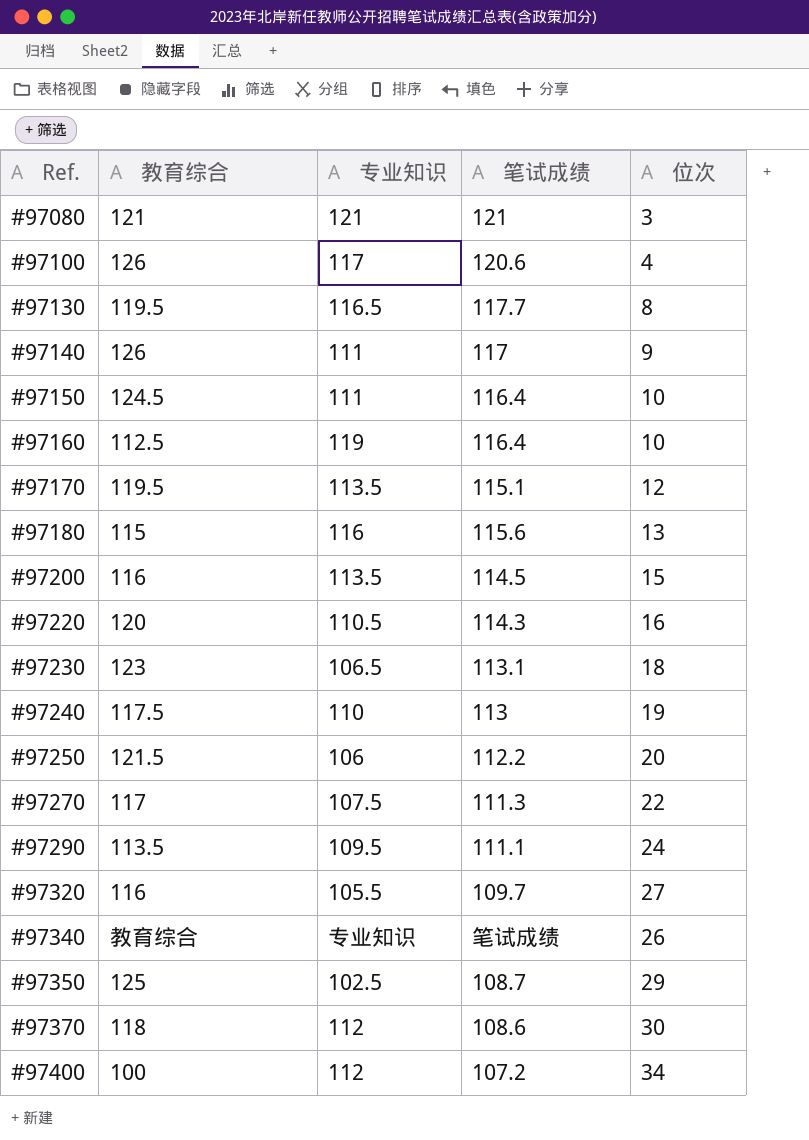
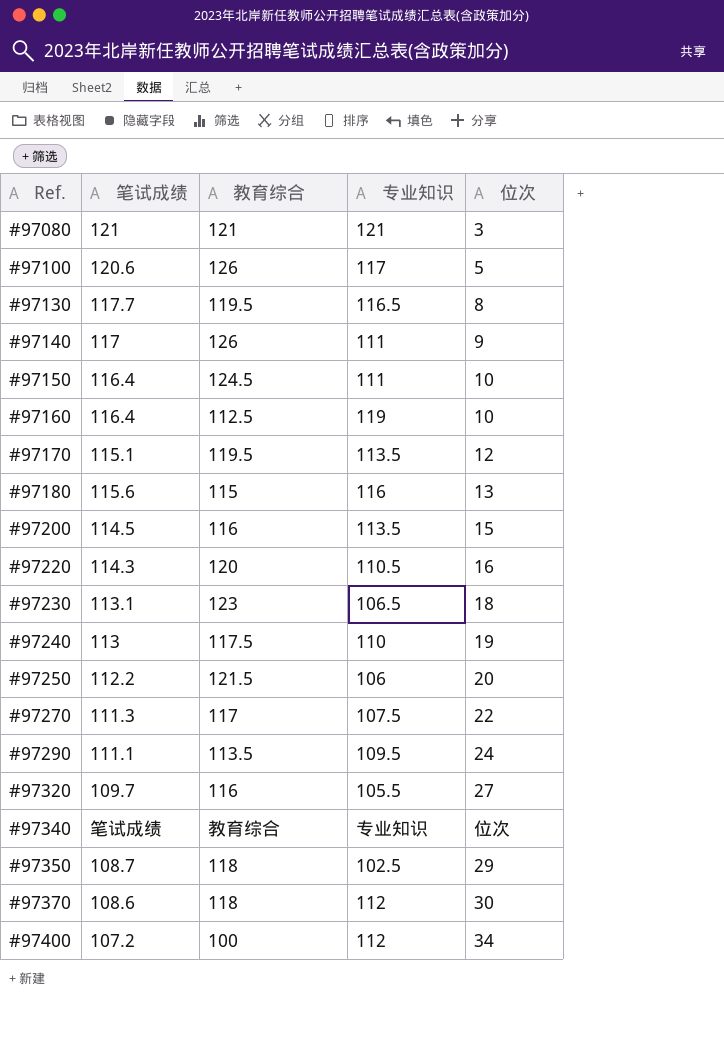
column 笔试成绩 | position: 4 -> 2
#97100 | 位次: 4 -> 5
#97340 | 位次: 26 -> 位次
#97350 | 教育综合: 125 -> 118

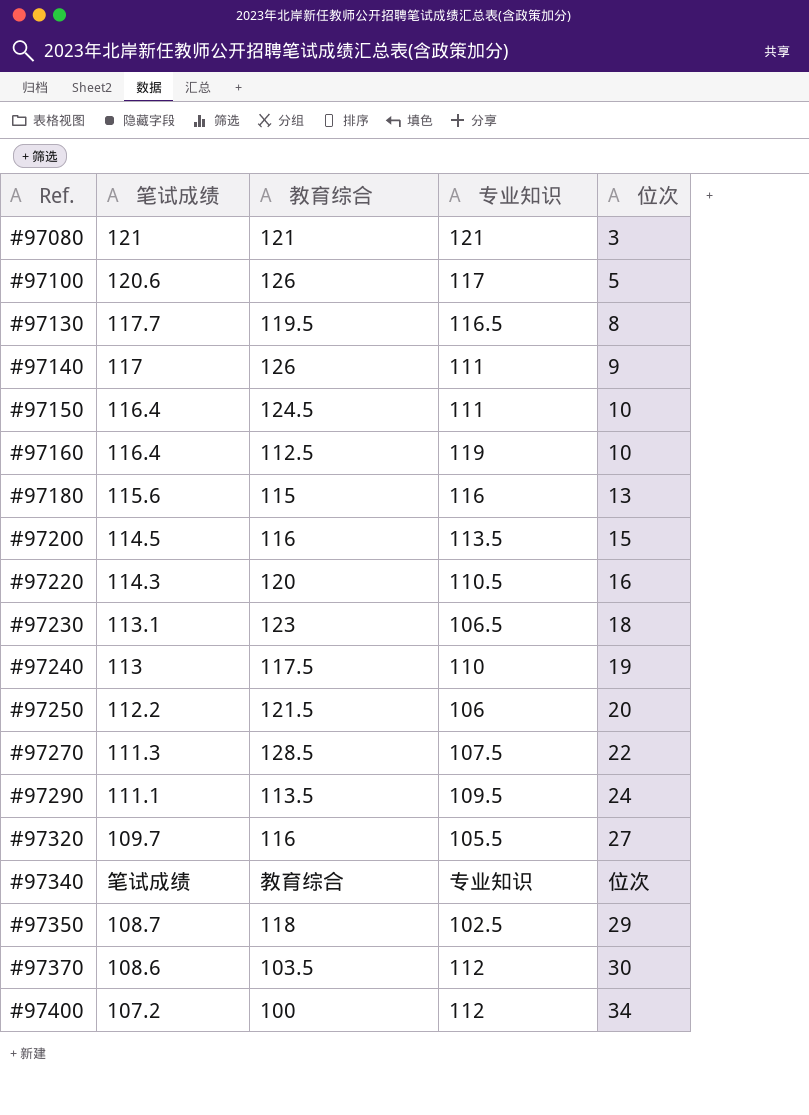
row #97170: 115.1 | 119.5 | 113.5 | 12 -> none
#97270 | 教育综合: 117 -> 128.5
#97370 | 教育综合: 118 -> 103.5

